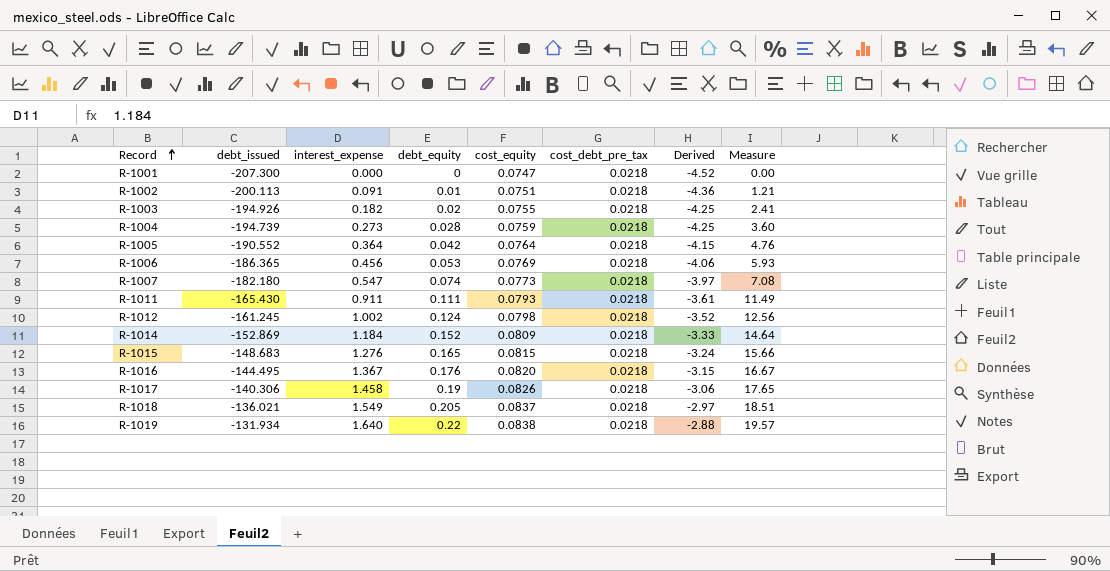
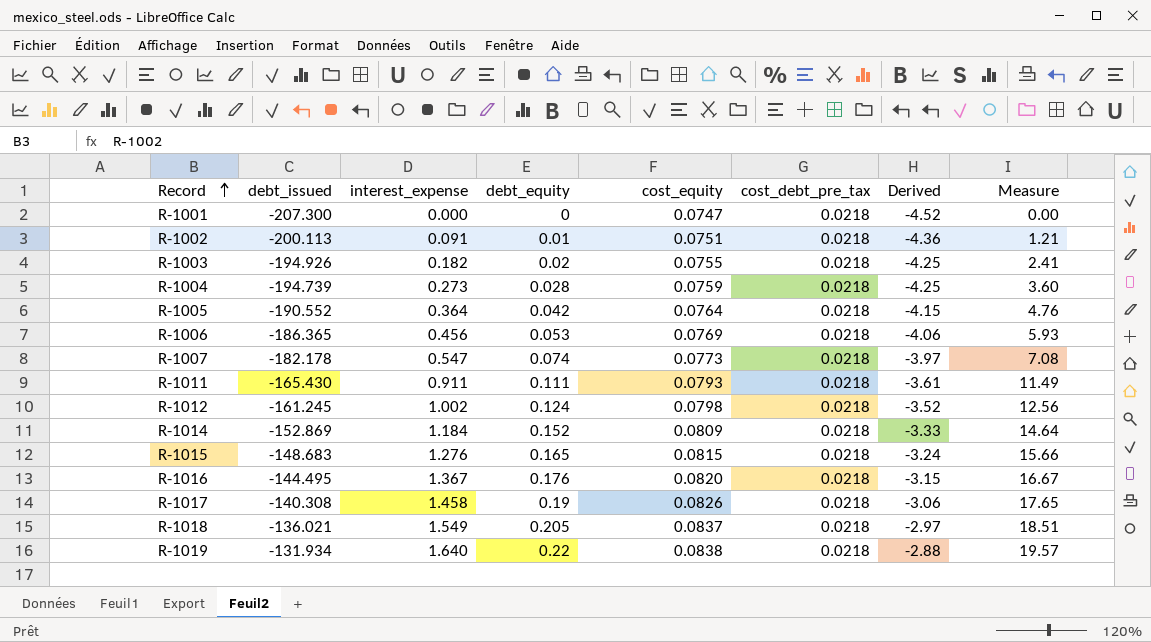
R-1007 | debt_issued: -182.180 -> -182.178
R-1017 | debt_issued: -140.306 -> -140.308

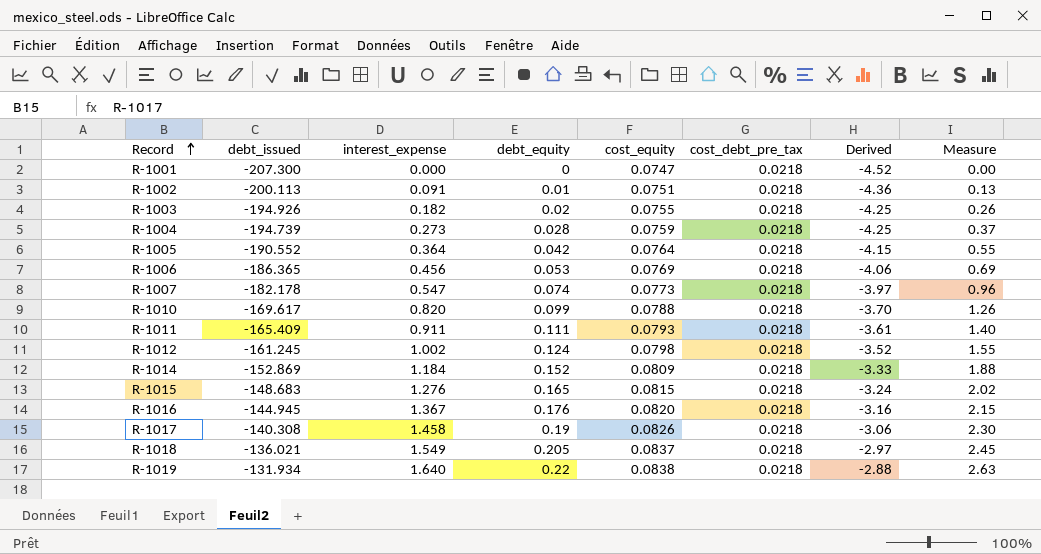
column Measure | formula: [interest_expense] / [cost_equity] -> [debt_equity] / [cost_equity]
row R-1010: none -> -169.617 | 0.820 | 0.099 | 0.0788 | 0.0218 | -3.70 | 1.26
R-1011 | debt_issued: -165.430 -> -165.409
R-1016 | debt_issued: -144.495 -> -144.945
R-1016 | Derived: -3.15 -> -3.16

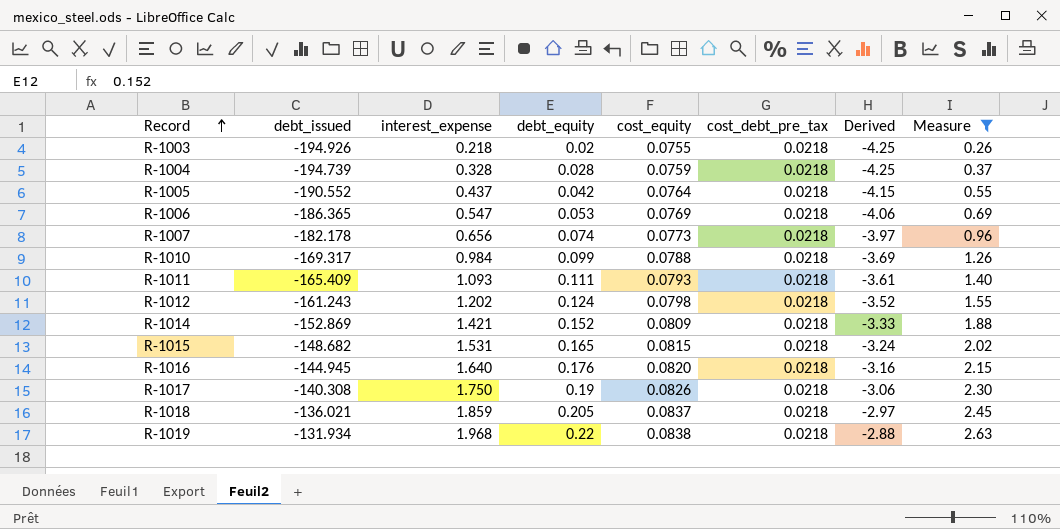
filter: none -> Measure >= 0.26
R-1003 | interest_expense: 0.182 -> 0.218
R-1004 | interest_expense: 0.273 -> 0.328
R-1005 | interest_expense: 0.364 -> 0.437
R-1006 | interest_expense: 0.456 -> 0.547
R-1007 | interest_expense: 0.547 -> 0.656
R-1010 | debt_issued: -169.617 -> -169.317
R-1010 | interest_expense: 0.820 -> 0.984
R-1010 | Derived: -3.70 -> -3.69
R-1011 | interest_expense: 0.911 -> 1.093
R-1012 | debt_issued: -161.245 -> -161.243
R-1012 | interest_expense: 1.002 -> 1.202
R-1014 | interest_expense: 1.184 -> 1.421
R-1015 | debt_issued: -148.683 -> -148.682
R-1015 | interest_expense: 1.276 -> 1.531
R-1016 | interest_expense: 1.367 -> 1.640
R-1017 | interest_expense: 1.458 -> 1.750
R-1018 | interest_expense: 1.549 -> 1.859
R-1019 | interest_expense: 1.640 -> 1.968

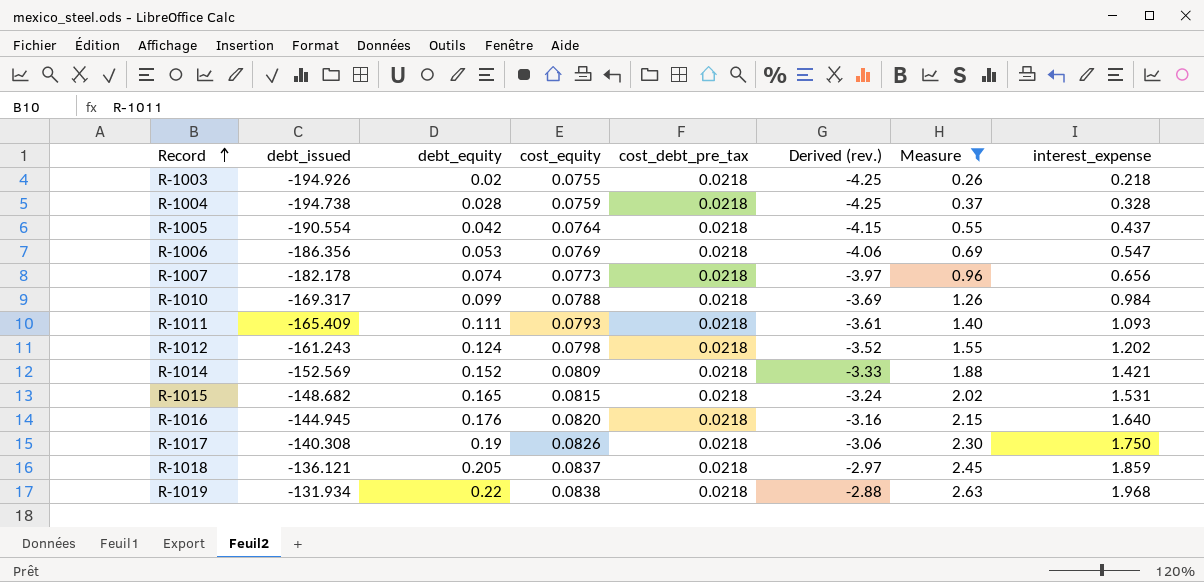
column name: Derived -> Derived (rev.)
column interest_expense | position: 3 -> 8
R-1004 | debt_issued: -194.739 -> -194.738
R-1005 | debt_issued: -190.552 -> -190.554
R-1006 | debt_issued: -186.365 -> -186.356
R-1014 | debt_issued: -152.869 -> -152.569
R-1018 | debt_issued: -136.021 -> -136.121

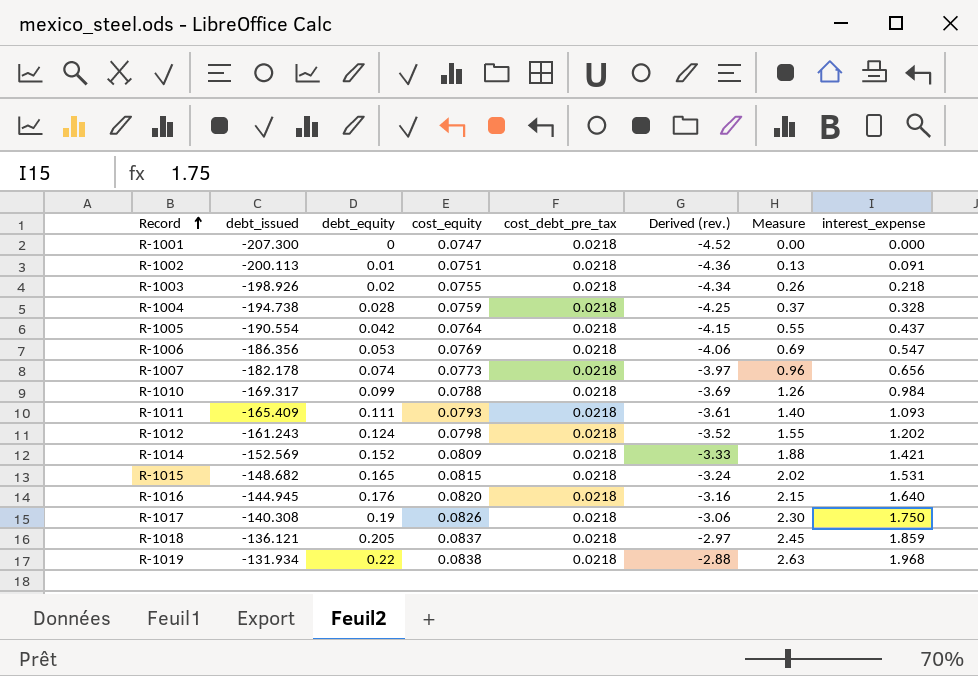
filter: Measure >= 0.26 -> none
R-1003 | debt_issued: -194.926 -> -198.926
R-1003 | Derived (rev.): -4.25 -> -4.34

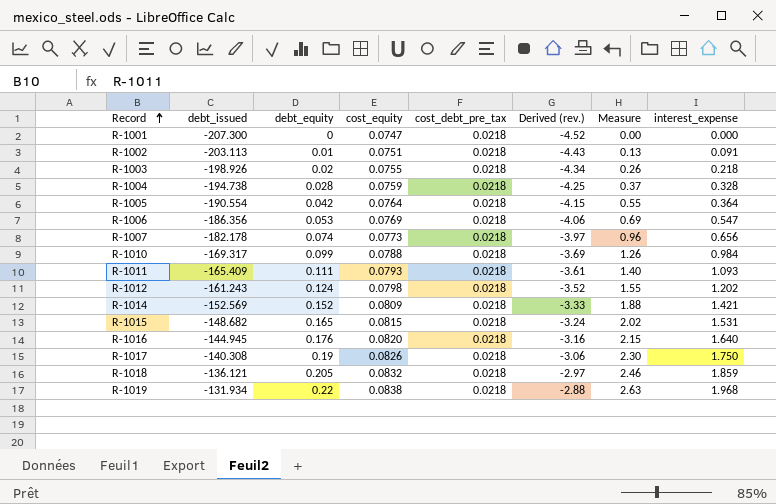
R-1002 | debt_issued: -200.113 -> -203.113
R-1002 | Derived (rev.): -4.36 -> -4.43
R-1005 | interest_expense: 0.437 -> 0.364
R-1018 | cost_equity: 0.0837 -> 0.0832
R-1018 | Measure: 2.45 -> 2.46

